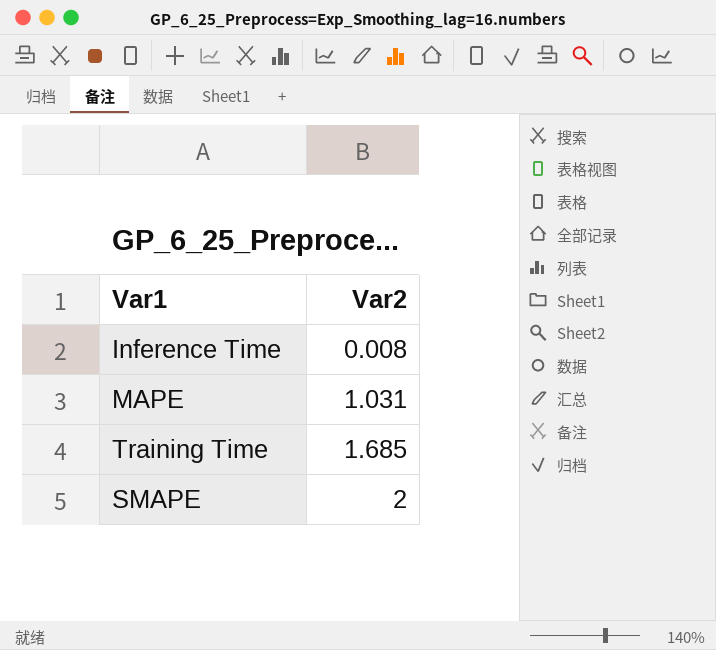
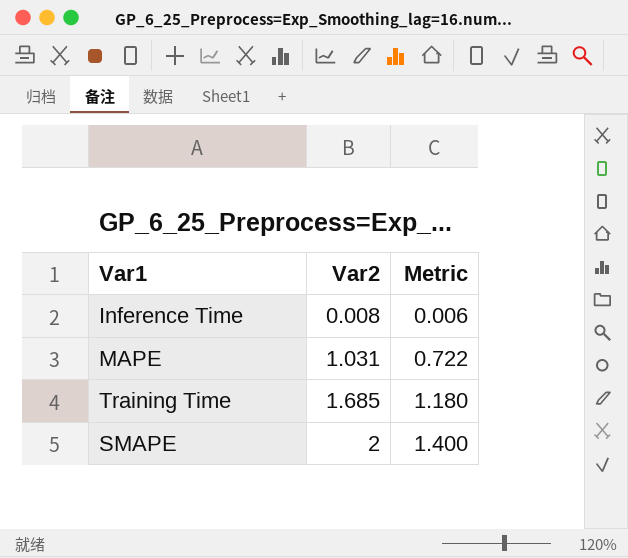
column Metric | formula: none -> [Var2] * 0.7

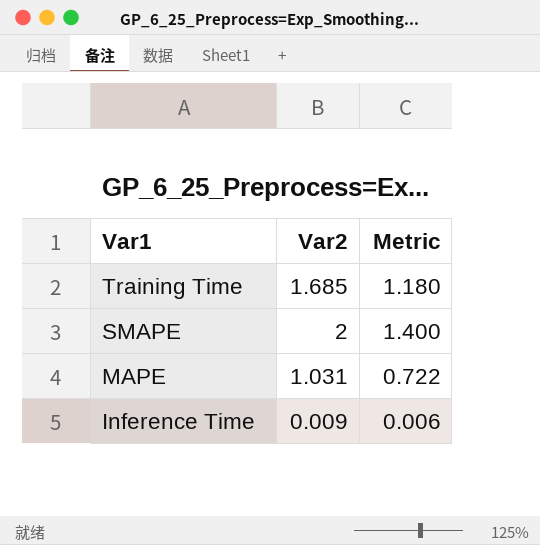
row order: Var2 ascending -> Var1 descending
Inference Time | Var2: 0.008 -> 0.009

